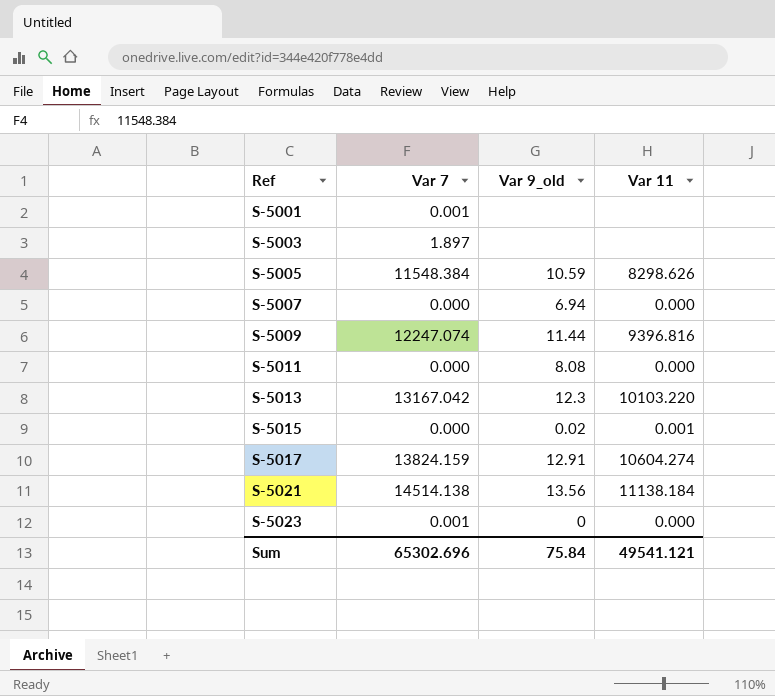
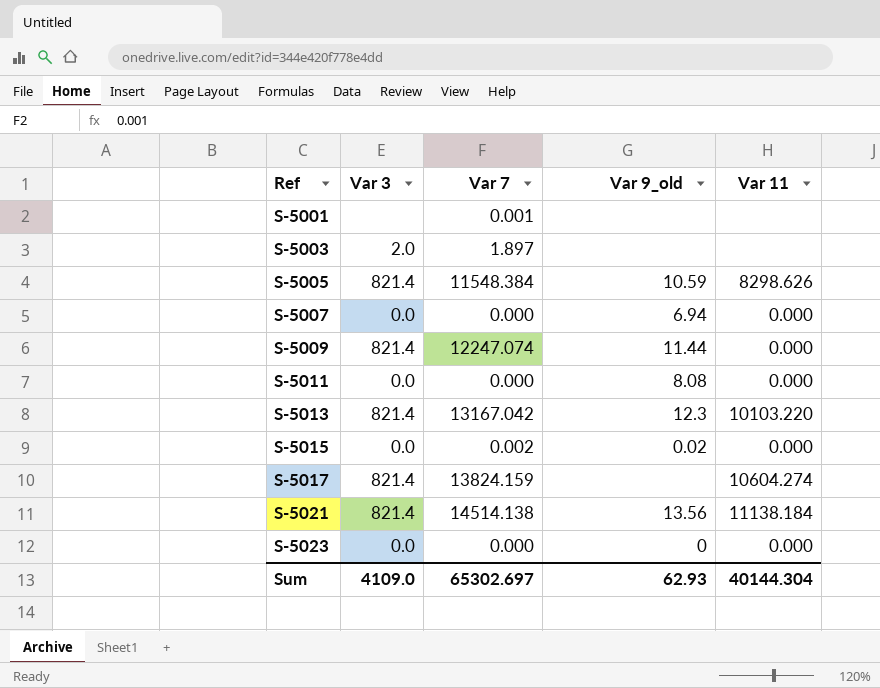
column Var 3 | position: none -> 2
S-5009 | Var 11: 9396.816 -> 0.000
S-5015 | Var 7: 0.000 -> 0.002
S-5015 | Var 11: 0.001 -> 0.000
S-5017 | Var 9_old: 12.91 -> none
S-5023 | Var 7: 0.001 -> 0.000
Sum | Var 7: 65302.696 -> 65302.697
Sum | Var 9_old: 75.84 -> 62.93
Sum | Var 11: 49541.121 -> 40144.304

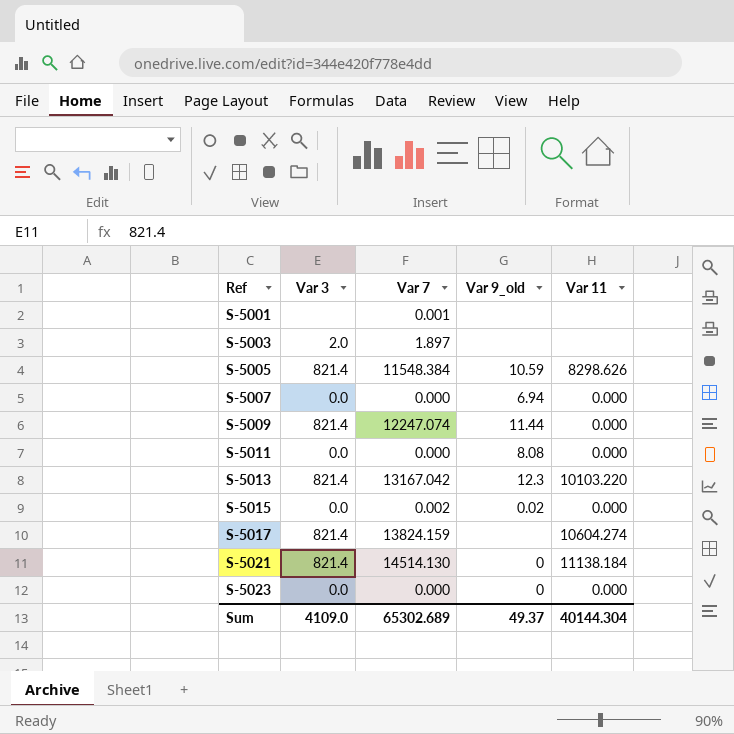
S-5021 | Var 7: 14514.138 -> 14514.130
S-5021 | Var 9_old: 13.56 -> 0
Sum | Var 7: 65302.697 -> 65302.689
Sum | Var 9_old: 62.93 -> 49.37

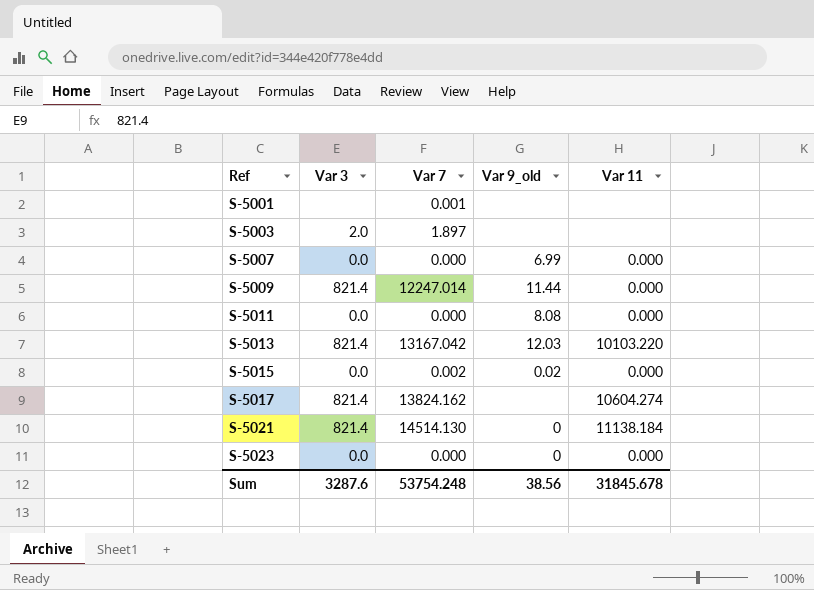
row S-5005: 821.4 | 11548.384 | 10.59 | 8298.626 -> none
S-5007 | Var 9_old: 6.94 -> 6.99
S-5009 | Var 7: 12247.074 -> 12247.014
S-5013 | Var 9_old: 12.3 -> 12.03
S-5017 | Var 7: 13824.159 -> 13824.162
Sum | Var 3: 4109.0 -> 3287.6
Sum | Var 7: 65302.689 -> 53754.248
Sum | Var 9_old: 49.37 -> 38.56
Sum | Var 11: 40144.304 -> 31845.678

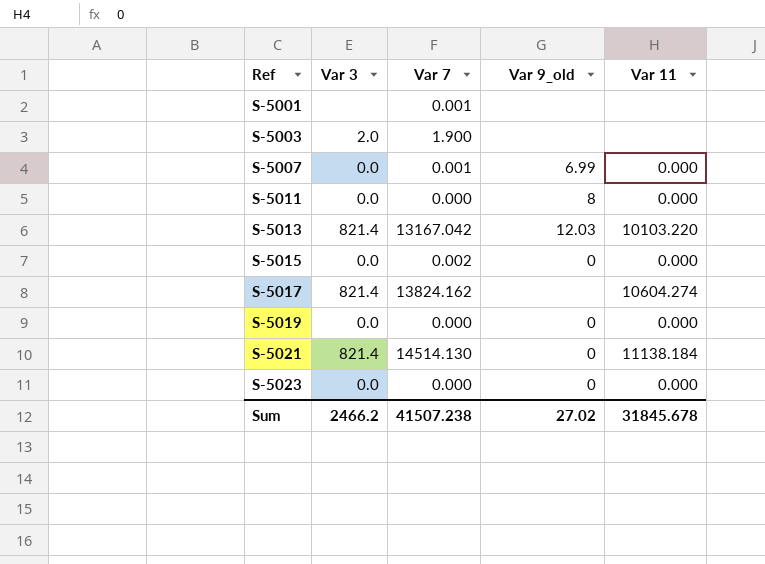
row S-5009: 821.4 | 12247.014 | 11.44 | 0.000 -> none
S-5003 | Var 7: 1.897 -> 1.900
S-5007 | Var 7: 0.000 -> 0.001
S-5011 | Var 9_old: 8.08 -> 8
S-5015 | Var 9_old: 0.02 -> 0
row S-5019: none -> 0.0 | 0.000 | 0 | 0.000
Sum | Var 3: 3287.6 -> 2466.2
Sum | Var 7: 53754.248 -> 41507.238
Sum | Var 9_old: 38.56 -> 27.02

